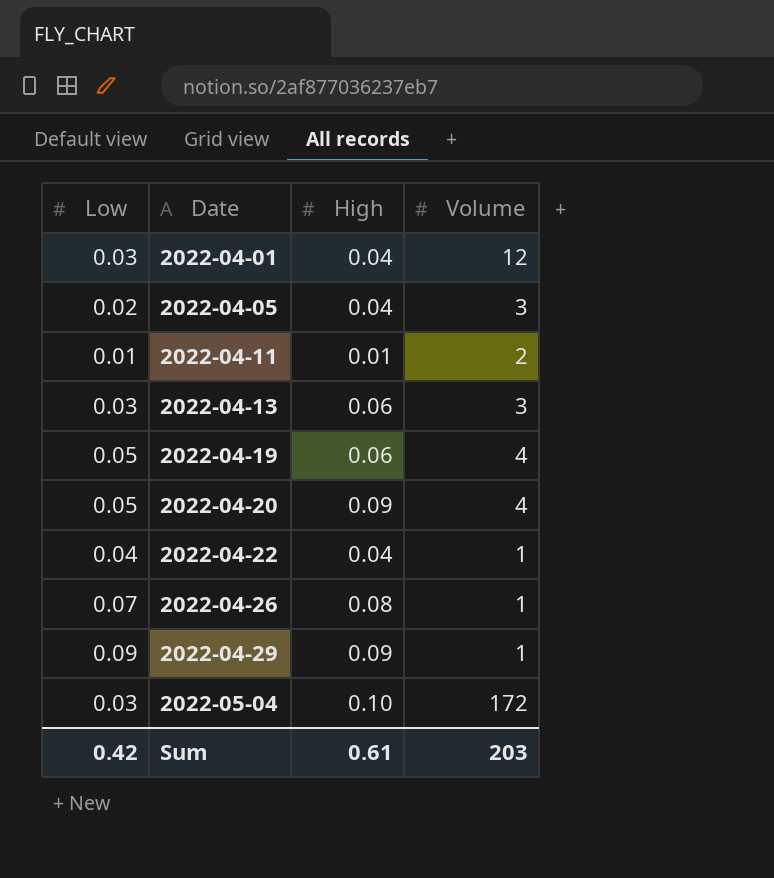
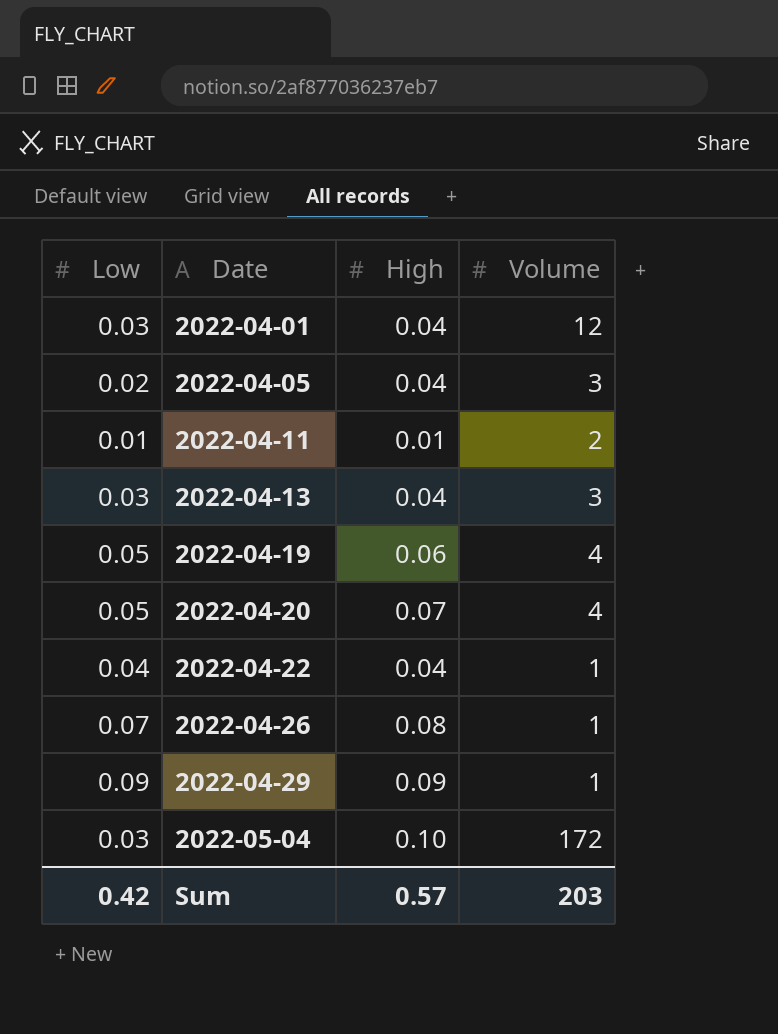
2022-04-13 | High: 0.06 -> 0.04
2022-04-20 | High: 0.09 -> 0.07
Sum | High: 0.61 -> 0.57

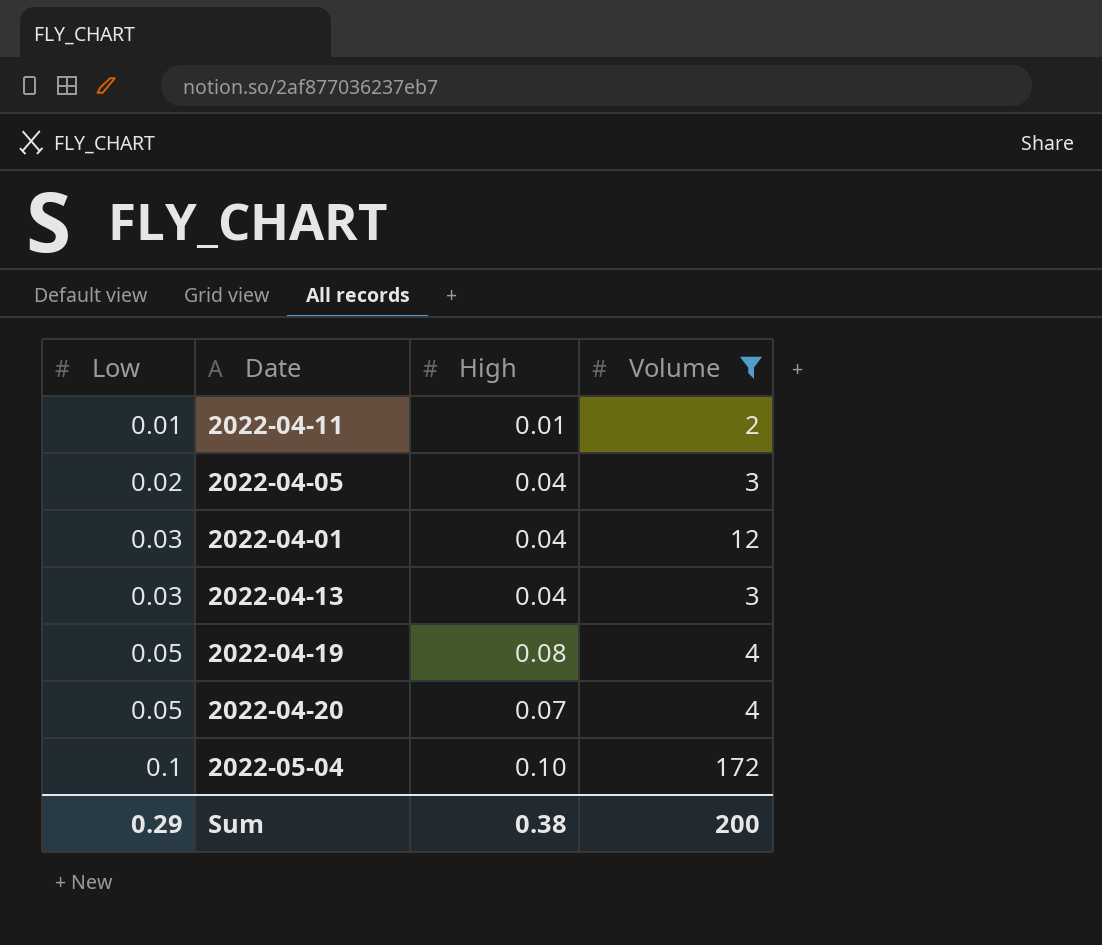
filter: none -> Volume != 1
row order: Date ascending -> Low ascending
2022-04-19 | High: 0.06 -> 0.08
2022-05-04 | Low: 0.03 -> 0.1
Sum | Low: 0.42 -> 0.29
Sum | High: 0.57 -> 0.38
Sum | Volume: 203 -> 200

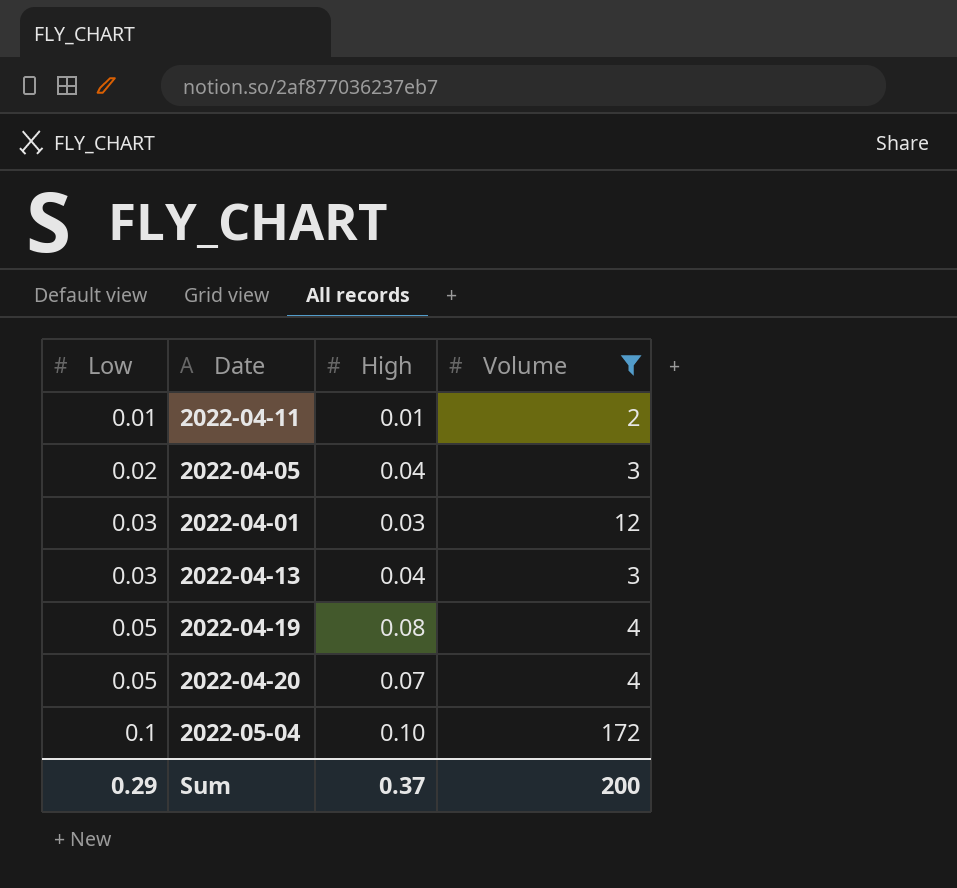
2022-04-01 | High: 0.04 -> 0.03
Sum | High: 0.38 -> 0.37

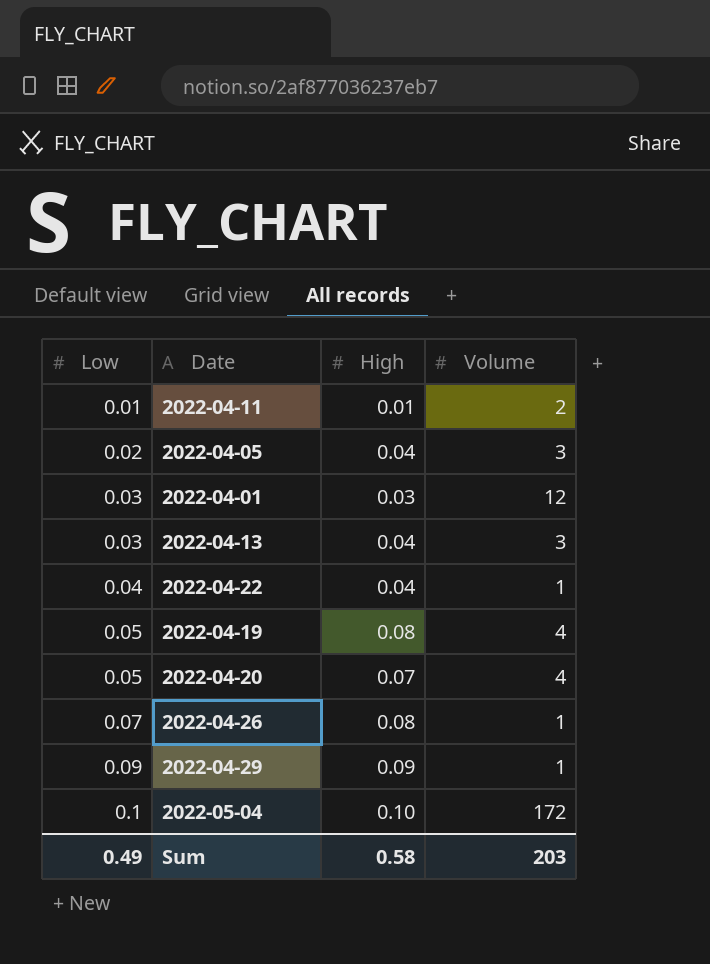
filter: Volume != 1 -> none
Sum | Low: 0.29 -> 0.49
Sum | High: 0.37 -> 0.58
Sum | Volume: 200 -> 203

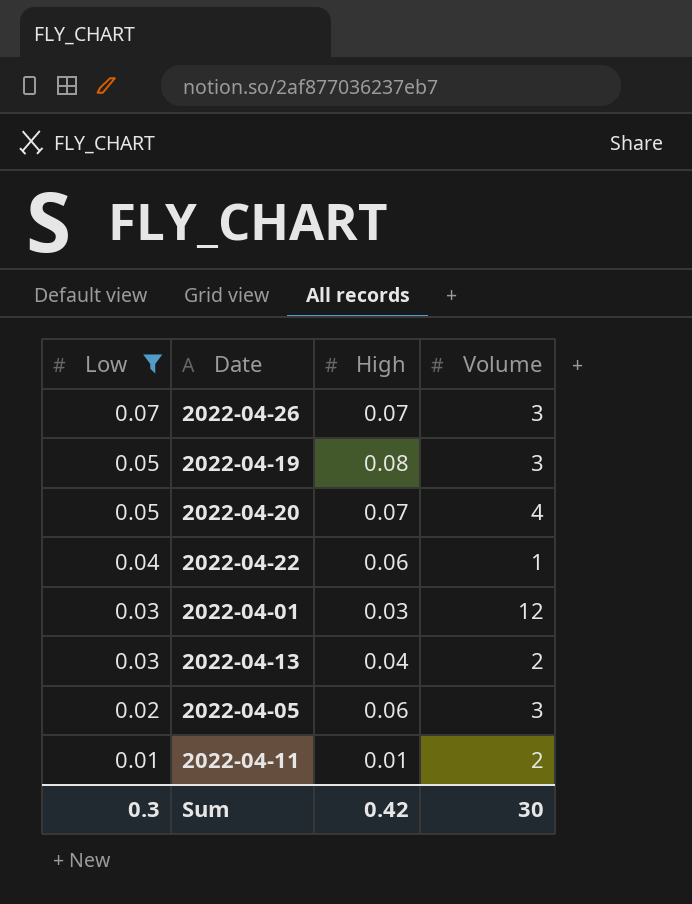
filter: none -> Low <= 0.07
row order: Low ascending -> Low descending
2022-04-26 | High: 0.08 -> 0.07
2022-04-26 | Volume: 1 -> 3
2022-04-19 | Volume: 4 -> 3
2022-04-22 | High: 0.04 -> 0.06
2022-04-13 | Volume: 3 -> 2
2022-04-05 | High: 0.04 -> 0.06
Sum | Low: 0.49 -> 0.3
Sum | High: 0.58 -> 0.42
Sum | Volume: 203 -> 30

